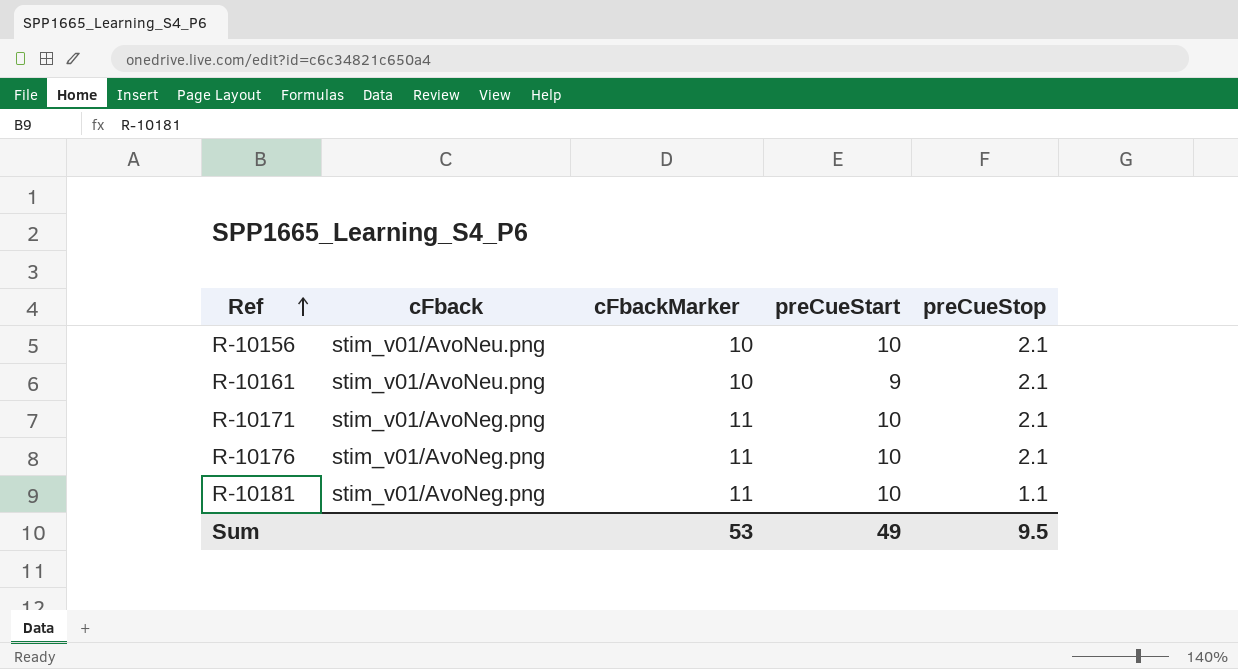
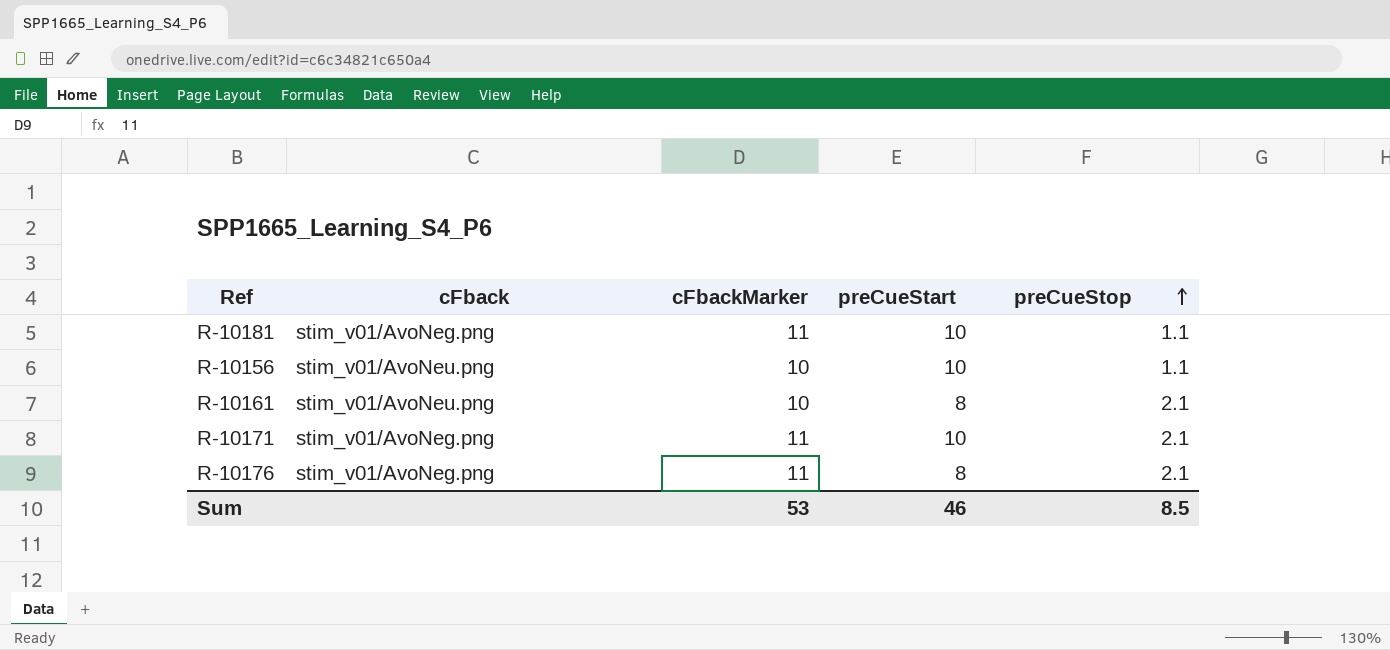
row order: Ref ascending -> preCueStop ascending
R-10156 | preCueStop: 2.1 -> 1.1
R-10161 | preCueStart: 9 -> 8
R-10176 | preCueStart: 10 -> 8
Sum | preCueStart: 49 -> 46
Sum | preCueStop: 9.5 -> 8.5

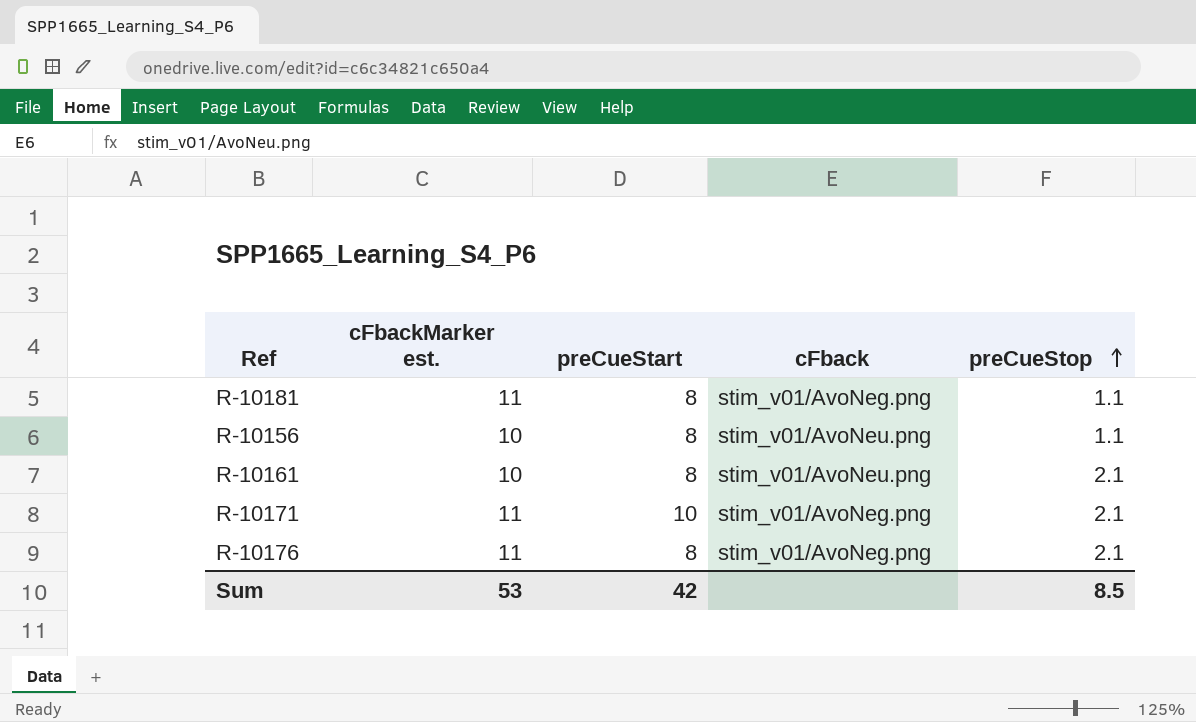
column name: cFbackMarker -> cFbackMarker est.
column cFback | position: 2 -> 4
R-10181 | preCueStart: 10 -> 8
R-10156 | preCueStart: 10 -> 8
Sum | preCueStart: 46 -> 42

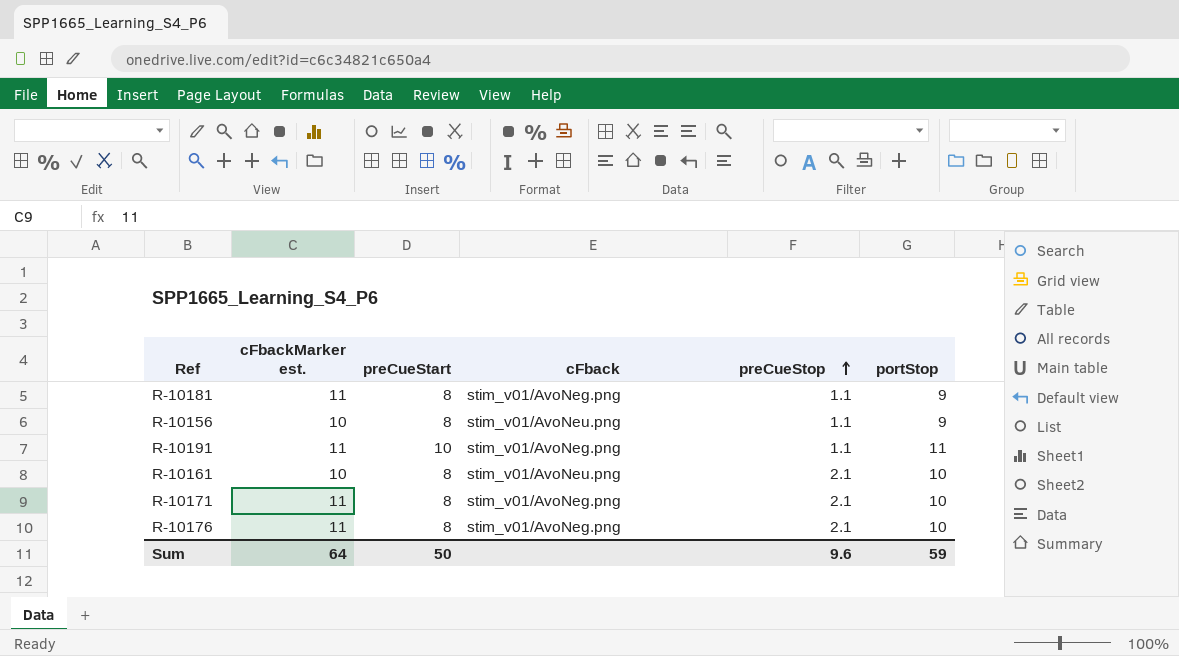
column portStop | formula: none -> [preCueStart] + [preCueStop]
row R-10191: none -> 11 | 10 | stim_v01/AvoNeg.png | 1.1 | 11
R-10171 | preCueStart: 10 -> 8
Sum | cFbackMarker est.: 53 -> 64
Sum | preCueStart: 42 -> 50
Sum | preCueStop: 8.5 -> 9.6

